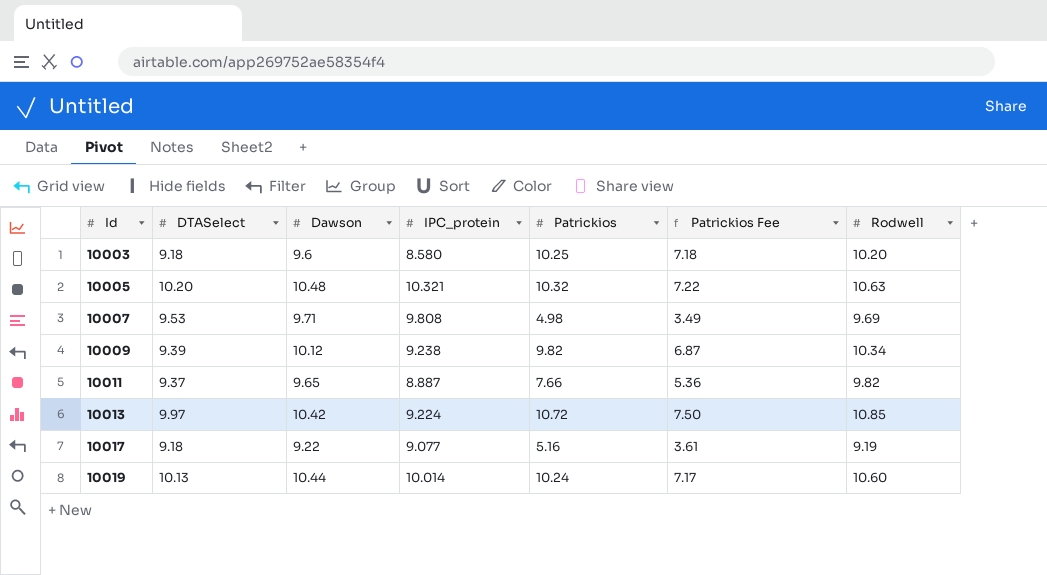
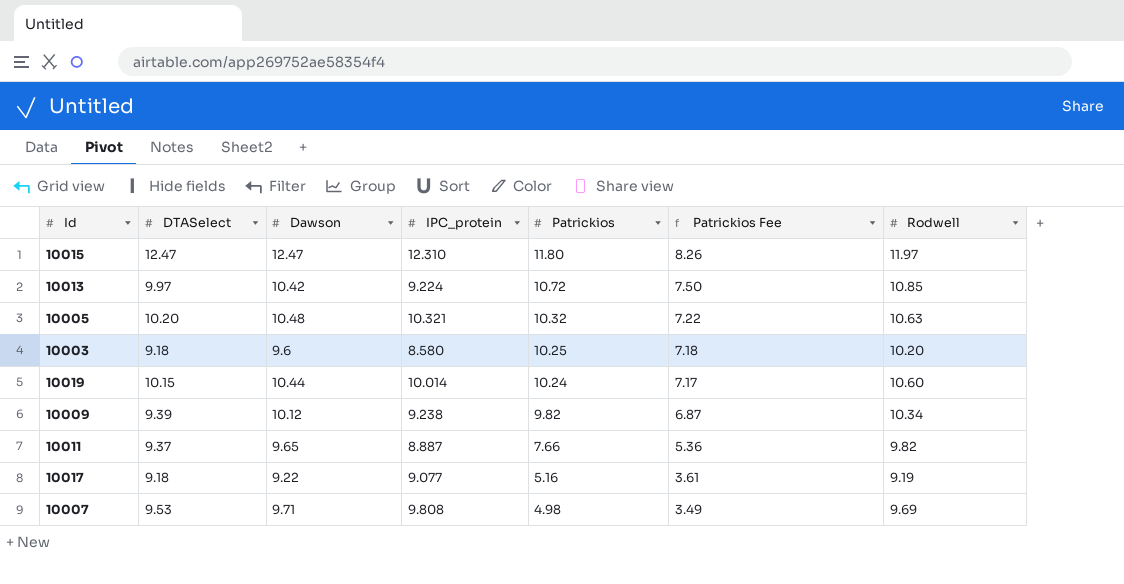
row order: Id ascending -> Patrickios descending
row 10015: none -> 12.47 | 12.47 | 12.310 | 11.80 | 8.26 | 11.97
10019 | DTASelect: 10.13 -> 10.15

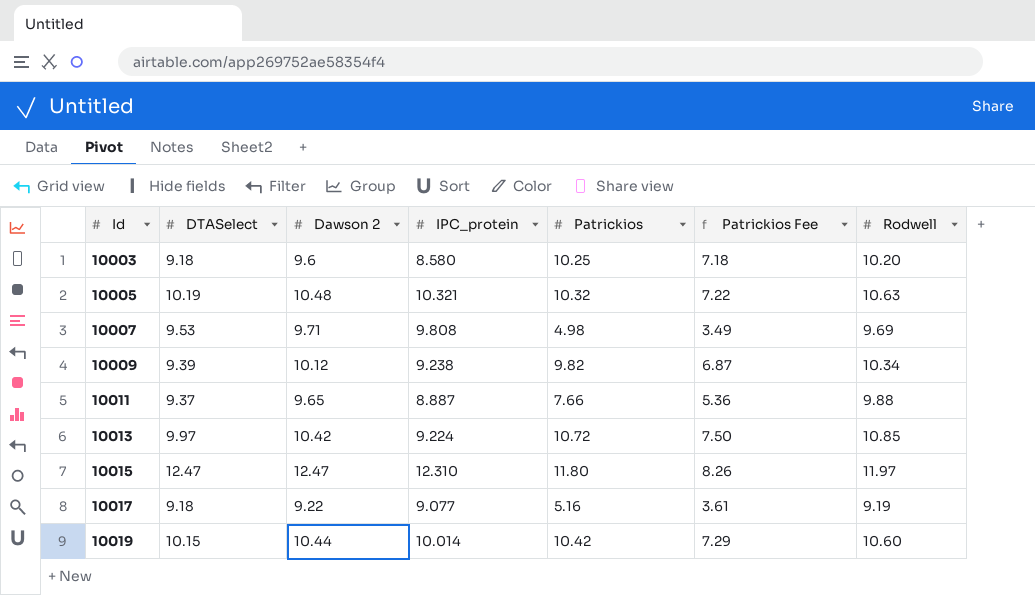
row order: Patrickios descending -> Id ascending
column name: Dawson -> Dawson 2
10005 | DTASelect: 10.20 -> 10.19
10011 | Rodwell: 9.82 -> 9.88
10019 | Patrickios: 10.24 -> 10.42
10019 | Patrickios Fee: 7.17 -> 7.29

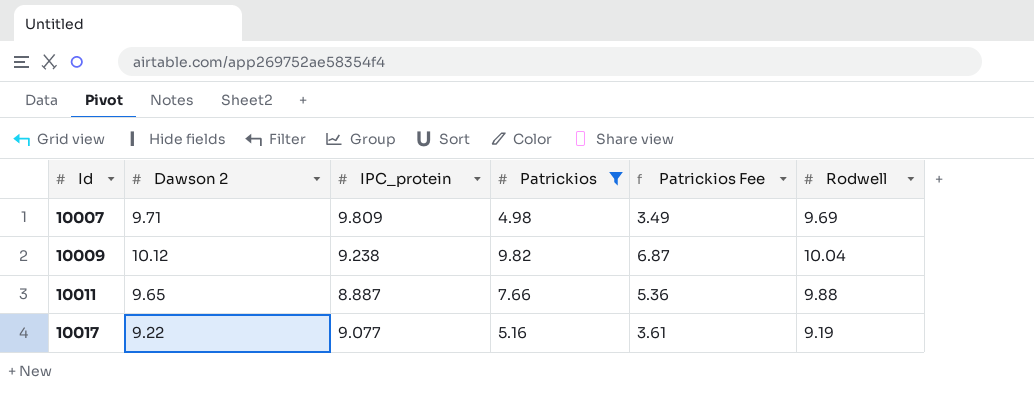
filter: none -> Patrickios <= 9.82
column DTASelect | position: 2 -> none
10007 | IPC_protein: 9.808 -> 9.809
10009 | Rodwell: 10.34 -> 10.04

